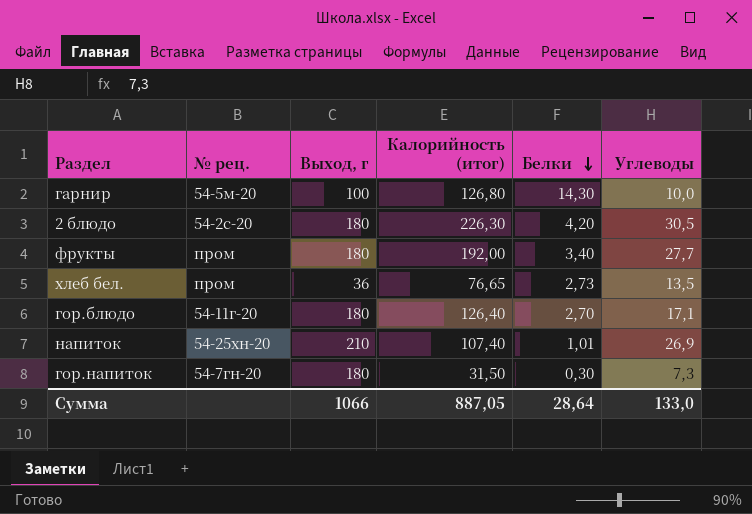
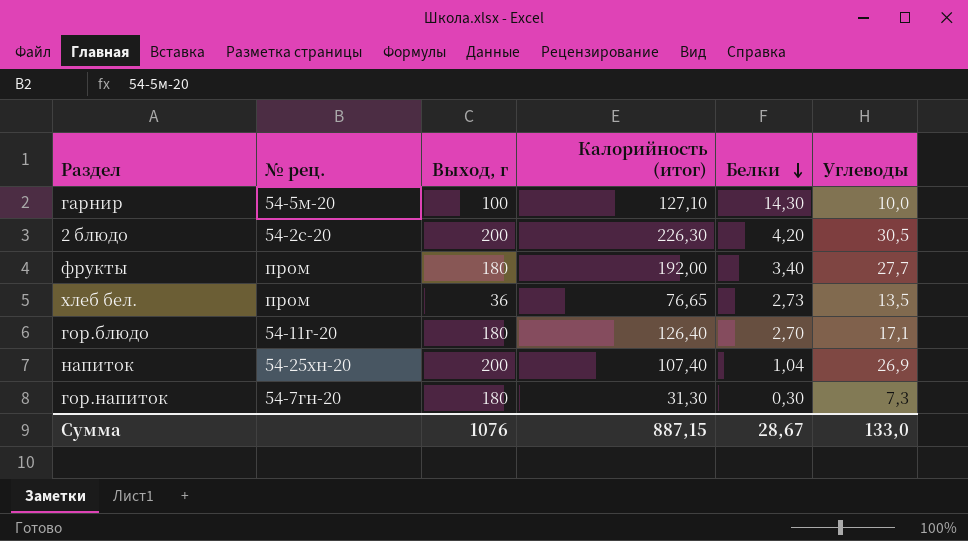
гарнир | Калорийность (итог): 126,80 -> 127,10
2 блюдо | Выход, г: 180 -> 200
напиток | Выход, г: 210 -> 200
напиток | Белки: 1,01 -> 1,04
гор.напиток | Калорийность (итог): 31,50 -> 31,30
Сумма | Выход, г: 1066 -> 1076
Сумма | Калорийность (итог): 887,05 -> 887,15
Сумма | Белки: 28,64 -> 28,67

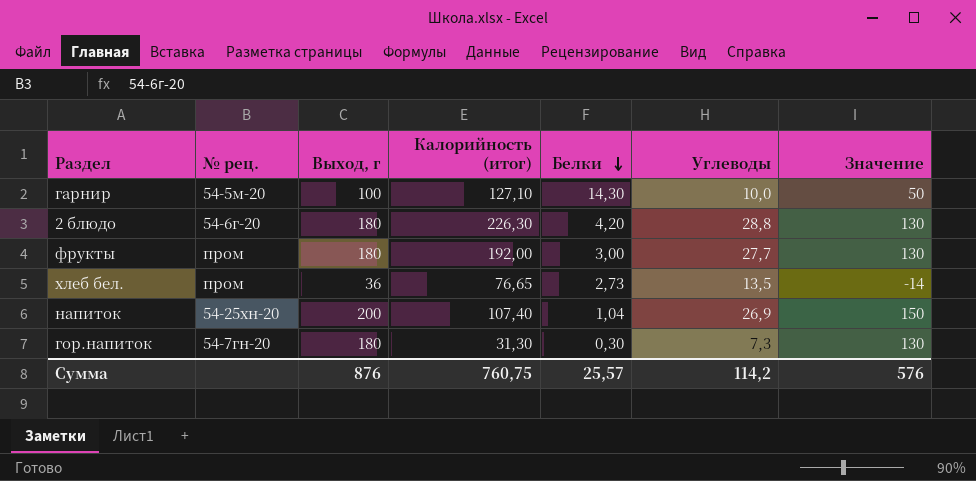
column Значение | formula: none -> [Выход, г] - 50
row гор.блюдо: 54-11г-20 | 180 | 126,40 | 2,70 | 17,1 -> none
2 блюдо | № рец.: 54-2с-20 -> 54-6г-20
2 блюдо | Выход, г: 200 -> 180
2 блюдо | Углеводы: 30,5 -> 28,8
фрукты | Белки: 3,40 -> 3,00
Сумма | Выход, г: 1076 -> 876
Сумма | Калорийность (итог): 887,15 -> 760,75
Сумма | Белки: 28,67 -> 25,57
Сумма | Углеводы: 133,0 -> 114,2

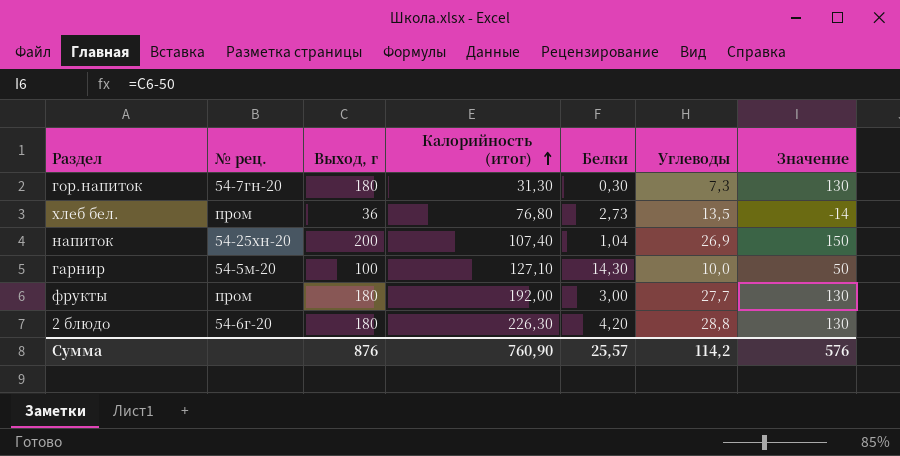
row order: Белки descending -> Калорийность (итог) ascending
хлеб бел. | Калорийность (итог): 76,65 -> 76,80
Сумма | Калорийность (итог): 760,75 -> 760,90

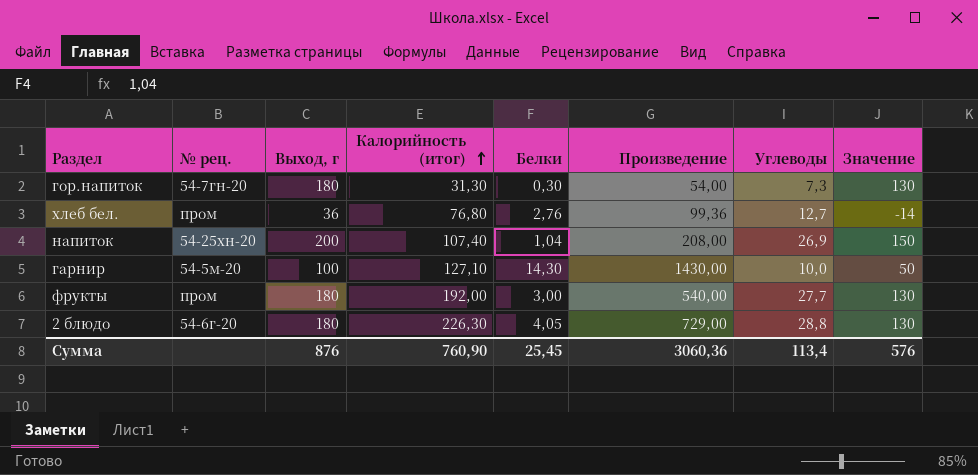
column Произведение | formula: none -> [Выход, г] * [Белки]
хлеб бел. | Белки: 2,73 -> 2,76
хлеб бел. | Углеводы: 13,5 -> 12,7
2 блюдо | Белки: 4,20 -> 4,05
Сумма | Белки: 25,57 -> 25,45
Сумма | Углеводы: 114,2 -> 113,4

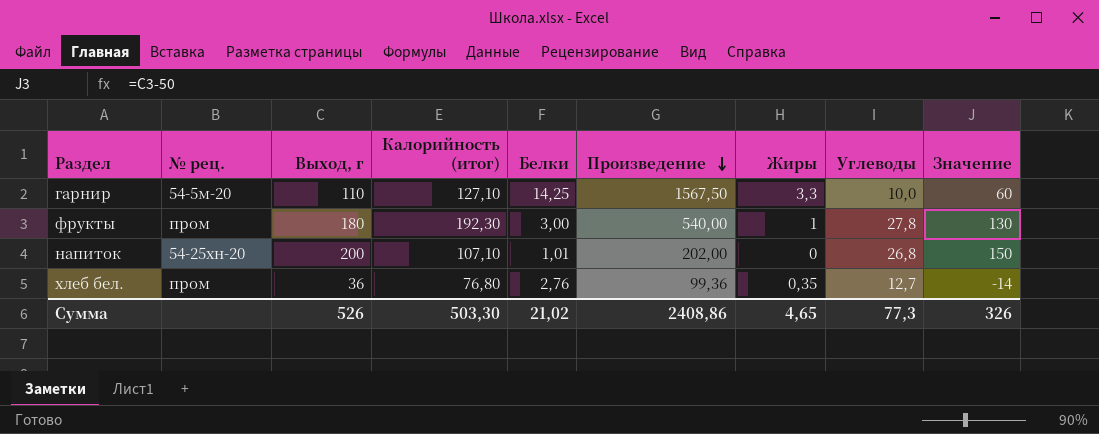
row order: Калорийность (итог) ascending -> Произведение descending
column Жиры | position: none -> 7
row гор.напиток: 54-7гн-20 | 180 | 31,30 | 0,30 | 54,00 | 7,3 | 130 -> none
row 2 блюдо: 54-6г-20 | 180 | 226,30 | 4,05 | 729,00 | 28,8 | 130 -> none
гарнир | Выход, г: 100 -> 110
гарнир | Белки: 14,30 -> 14,25
гарнир | Произведение: 1430,00 -> 1567,50
гарнир | Значение: 50 -> 60
фрукты | Калорийность (итог): 192,00 -> 192,30
фрукты | Углеводы: 27,7 -> 27,8
напиток | Калорийность (итог): 107,40 -> 107,10
напиток | Белки: 1,04 -> 1,01
напиток | Произведение: 208,00 -> 202,00
напиток | Углеводы: 26,9 -> 26,8
Сумма | Выход, г: 876 -> 526
Сумма | Калорийность (итог): 760,90 -> 503,30
Сумма | Белки: 25,45 -> 21,02
Сумма | Произведение: 3060,36 -> 2408,86
Сумма | Углеводы: 113,4 -> 77,3
Сумма | Значение: 576 -> 326

